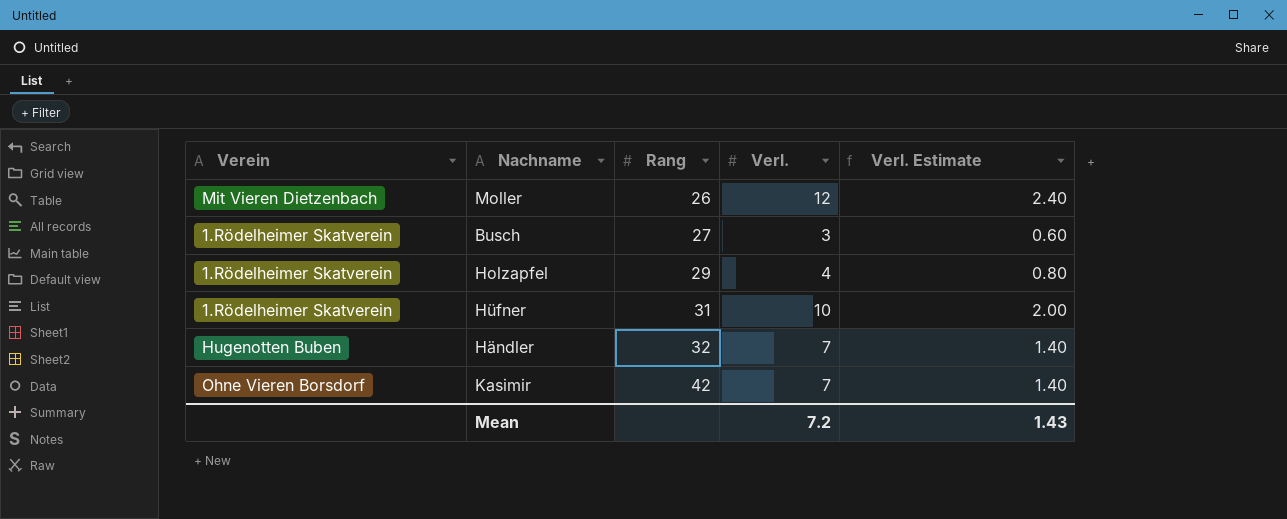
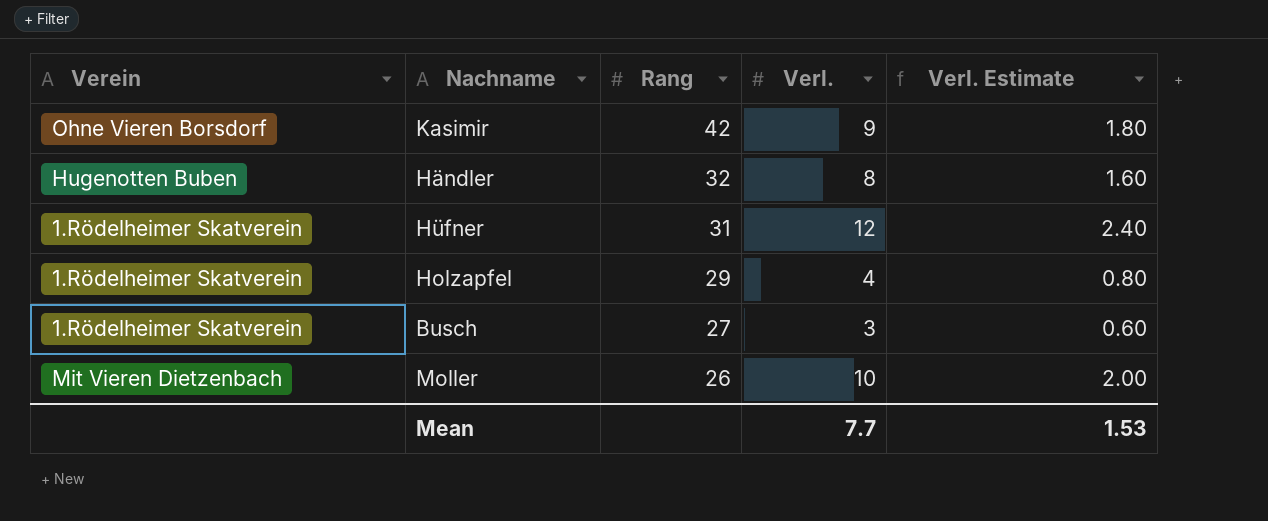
row order: Rang ascending -> Rang descending
Kasimir | Verl.: 7 -> 9
Kasimir | Verl. Estimate: 1.40 -> 1.80
Händler | Verl.: 7 -> 8
Händler | Verl. Estimate: 1.40 -> 1.60
Hüfner | Verl.: 10 -> 12
Hüfner | Verl. Estimate: 2.00 -> 2.40
Moller | Verl.: 12 -> 10
Moller | Verl. Estimate: 2.40 -> 2.00
Mean | Verl.: 7.2 -> 7.7
Mean | Verl. Estimate: 1.43 -> 1.53

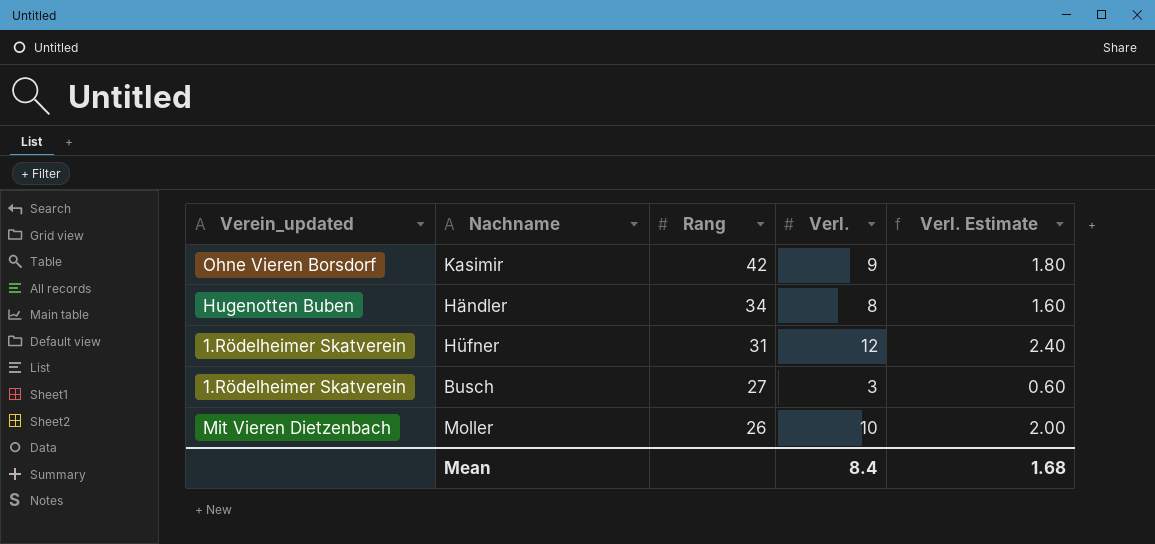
column name: Verein -> Verein_updated
row Holzapfel: 1.Rödelheimer Skatverein | 29 | 4 | 0.80 -> none
Händler | Rang: 32 -> 34
Mean | Verl.: 7.7 -> 8.4
Mean | Verl. Estimate: 1.53 -> 1.68

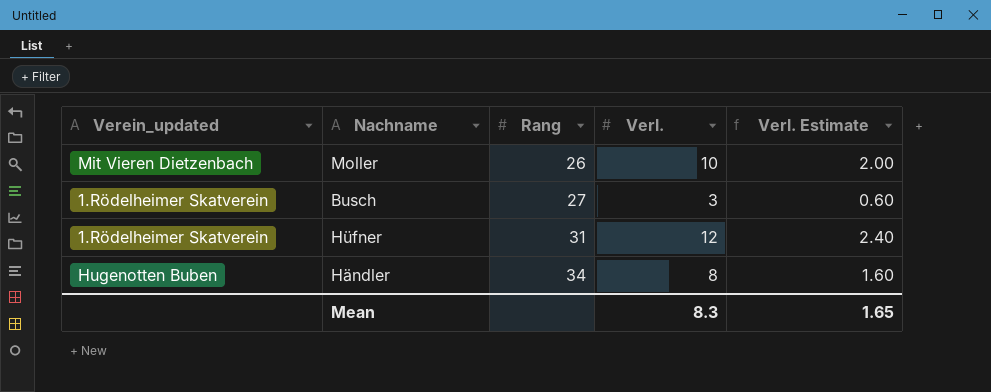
row order: Rang descending -> Rang ascending
row Kasimir: Ohne Vieren Borsdorf | 42 | 9 | 1.80 -> none
Mean | Verl.: 8.4 -> 8.3
Mean | Verl. Estimate: 1.68 -> 1.65

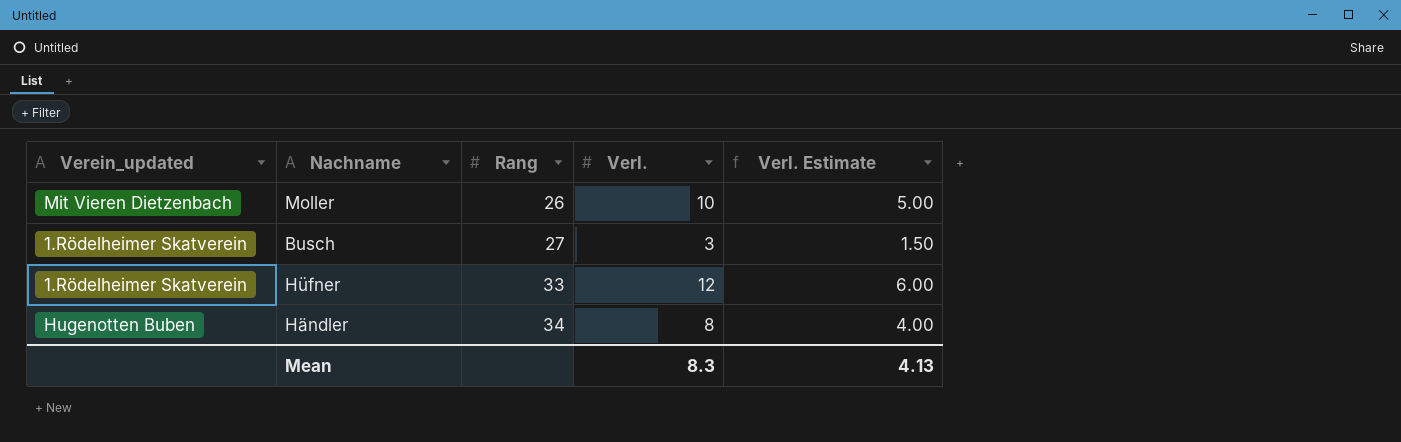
column Verl. Estimate | formula: [Verl.] * 0.2 -> [Verl.] * 0.5
Hüfner | Rang: 31 -> 33
Mean | Verl. Estimate: 1.65 -> 4.13

